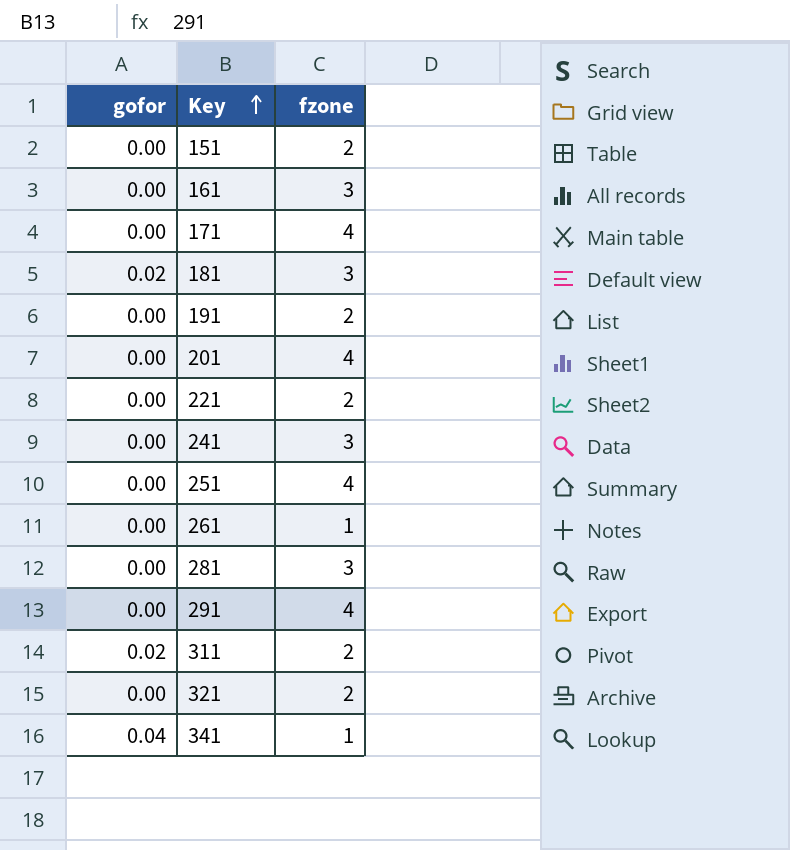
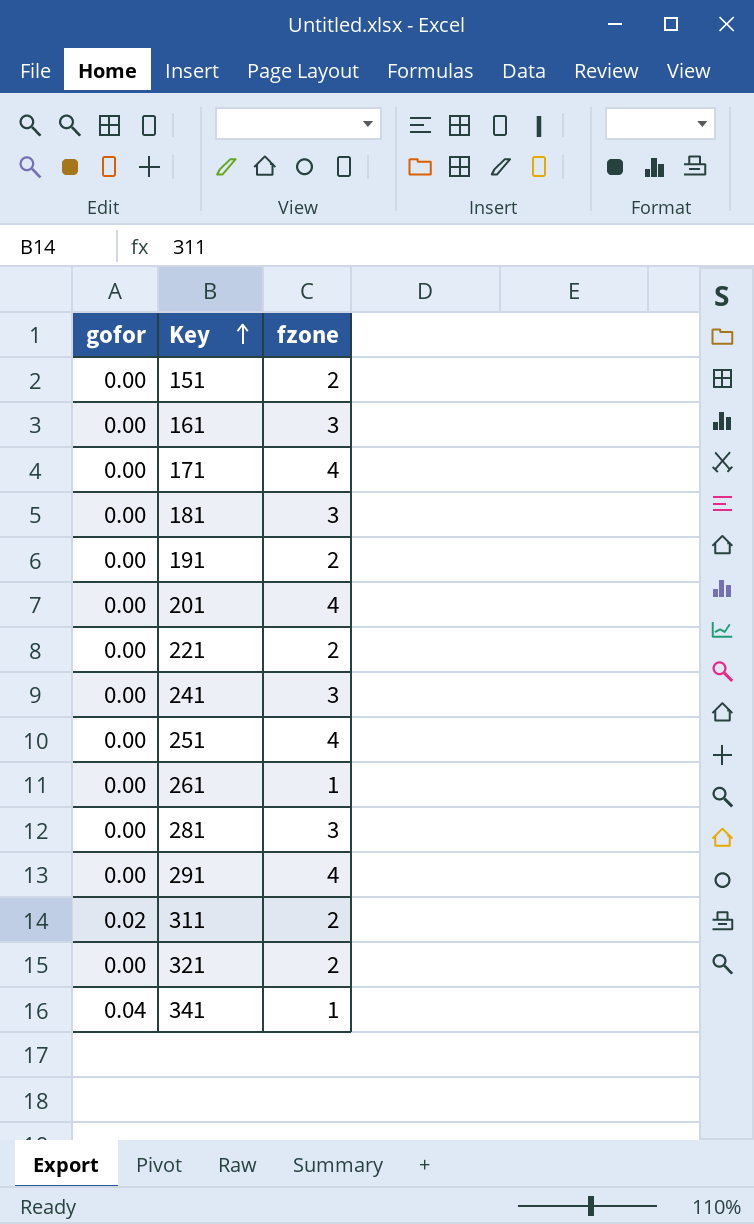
181 | gofor: 0.02 -> 0.00

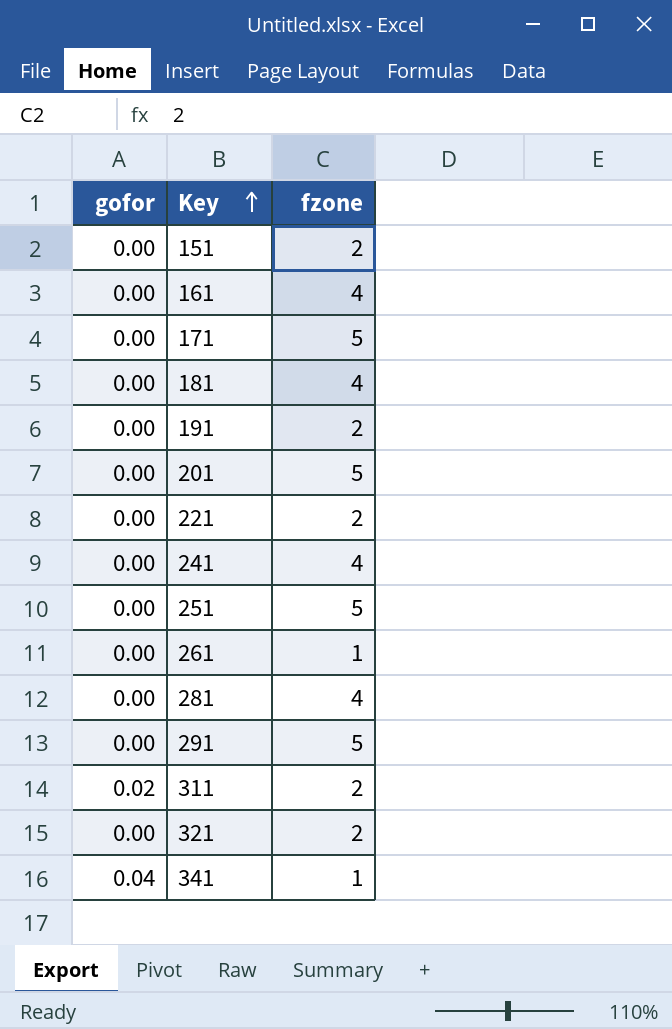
161 | fzone: 3 -> 4
171 | fzone: 4 -> 5
181 | fzone: 3 -> 4
201 | fzone: 4 -> 5
241 | fzone: 3 -> 4
251 | fzone: 4 -> 5
281 | fzone: 3 -> 4
291 | fzone: 4 -> 5

